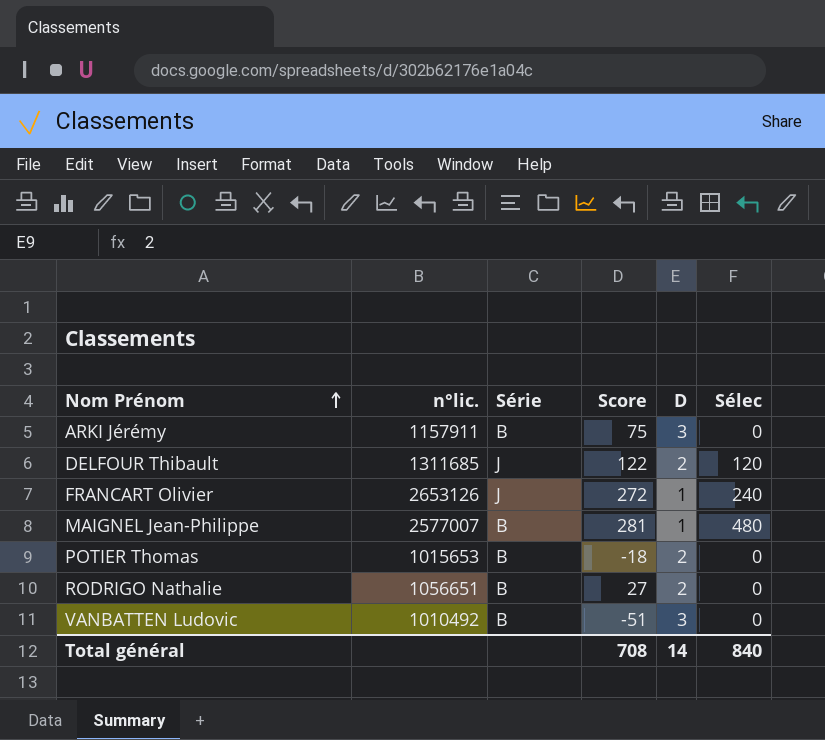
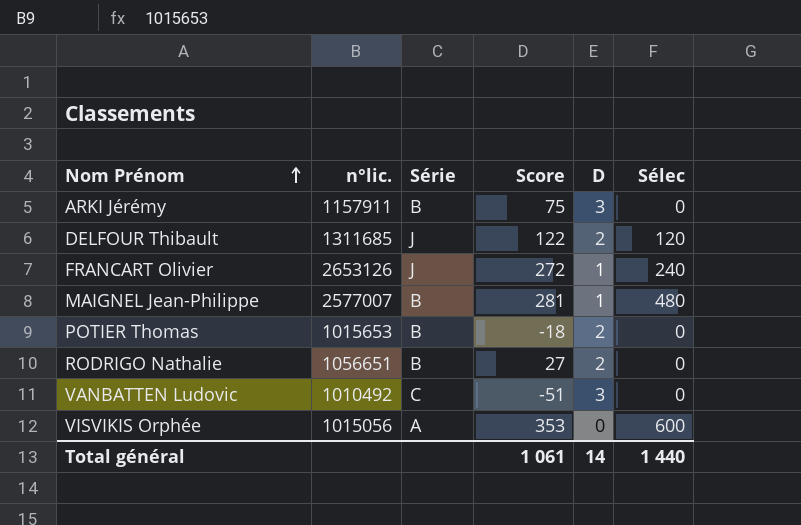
VANBATTEN Ludovic | Série: B -> C
row VISVIKIS Orphée: none -> 1015056 | A | 353 | 0 | 600
Total général | Score: 708 -> 1 061
Total général | Sélec: 840 -> 1 440

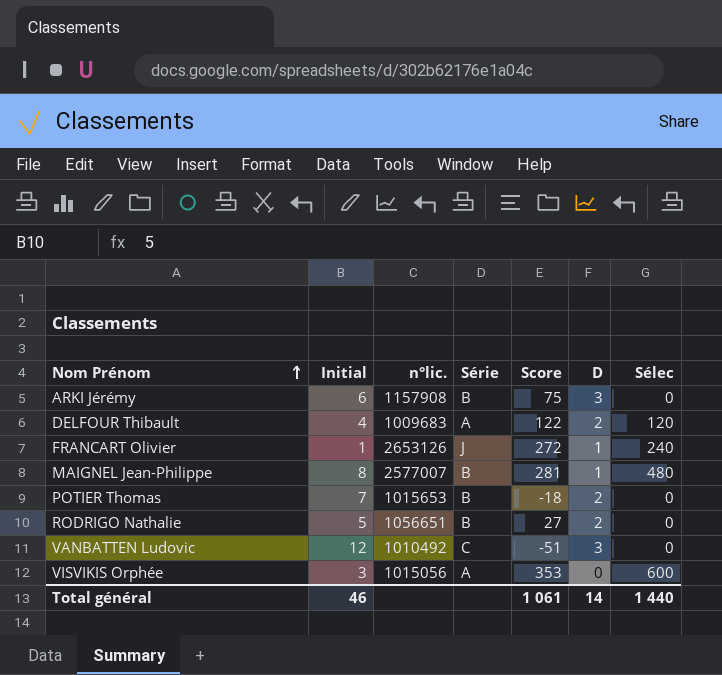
column Initial | position: none -> 2
ARKI Jérémy | n°lic.: 1157911 -> 1157908
DELFOUR Thibault | n°lic.: 1311685 -> 1009683
DELFOUR Thibault | Série: J -> A

